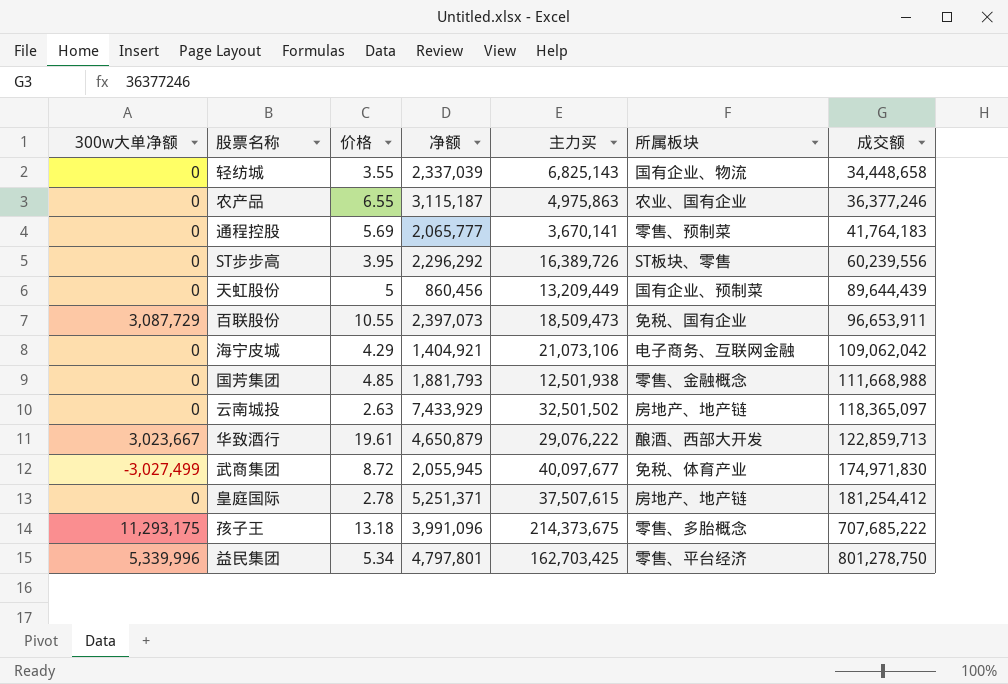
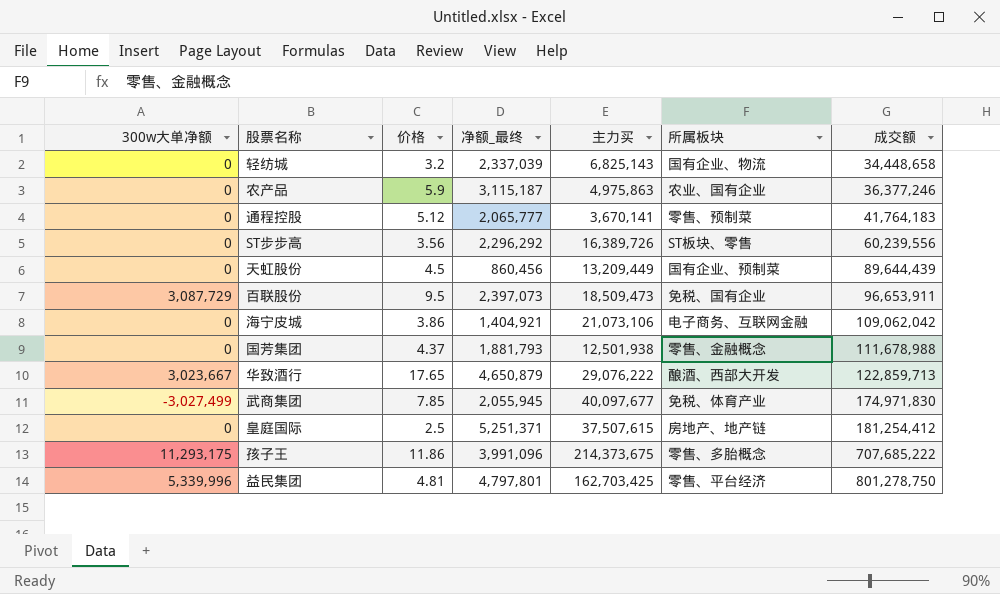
column name: 净额 -> 净额_最终
row 云南城投: 0 | 2.63 | 7,433,929 | 32,501,502 | 房地产、地产链 | 118,365,097 -> none
轻纺城 | 价格: 3.55 -> 3.2
农产品 | 价格: 6.55 -> 5.9
通程控股 | 价格: 5.69 -> 5.12
ST步步高 | 价格: 3.95 -> 3.56
天虹股份 | 价格: 5 -> 4.5
百联股份 | 价格: 10.55 -> 9.5
海宁皮城 | 价格: 4.29 -> 3.86
国芳集团 | 价格: 4.85 -> 4.37
国芳集团 | 成交额: 111,668,988 -> 111,678,988
华致酒行 | 价格: 19.61 -> 17.65
武商集团 | 价格: 8.72 -> 7.85
皇庭国际 | 价格: 2.78 -> 2.5
孩子王 | 价格: 13.18 -> 11.86
益民集团 | 价格: 5.34 -> 4.81

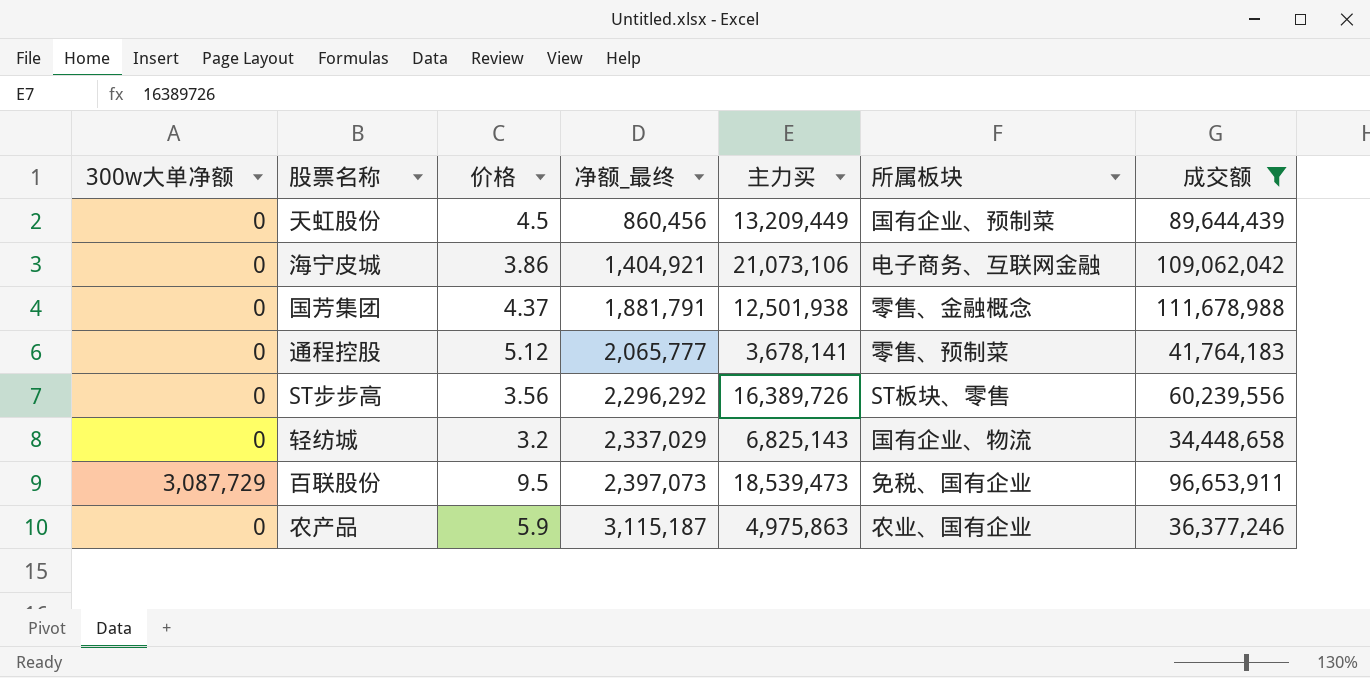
filter: none -> 成交额 <= 111,678,988
row order: 成交额 ascending -> 净额_最终 ascending
国芳集团 | 净额_最终: 1,881,793 -> 1,881,791
通程控股 | 主力买: 3,670,141 -> 3,678,141
轻纺城 | 净额_最终: 2,337,039 -> 2,337,029
百联股份 | 主力买: 18,509,473 -> 18,539,473

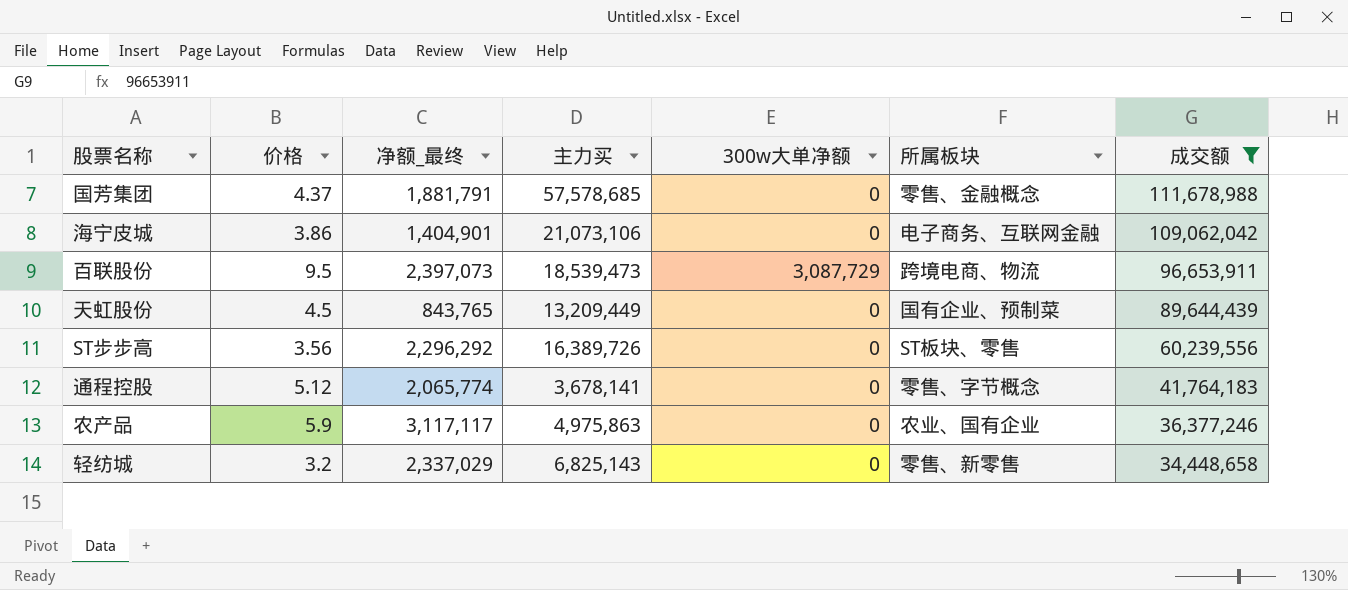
row order: 净额_最终 ascending -> 成交额 descending
column 300w大单净额 | position: 1 -> 5
国芳集团 | 主力买: 12,501,938 -> 57,578,685
海宁皮城 | 净额_最终: 1,404,921 -> 1,404,901
百联股份 | 所属板块: 免税、国有企业 -> 跨境电商、物流
天虹股份 | 净额_最终: 860,456 -> 843,765
通程控股 | 净额_最终: 2,065,777 -> 2,065,774
通程控股 | 所属板块: 零售、预制菜 -> 零售、字节概念
农产品 | 净额_最终: 3,115,187 -> 3,117,117
轻纺城 | 所属板块: 国有企业、物流 -> 零售、新零售

